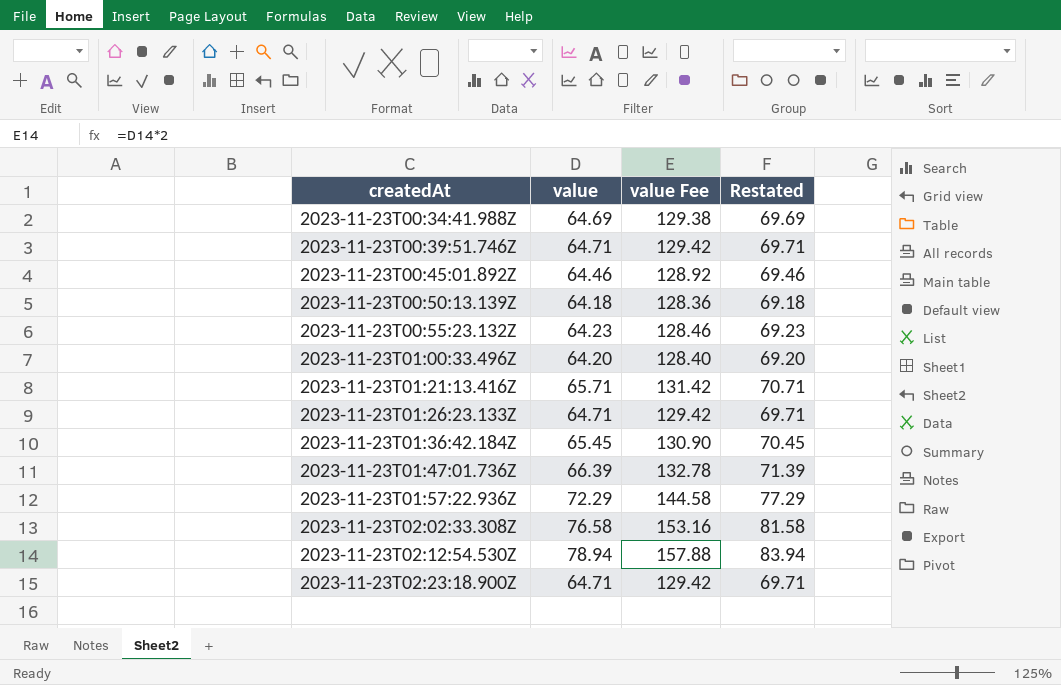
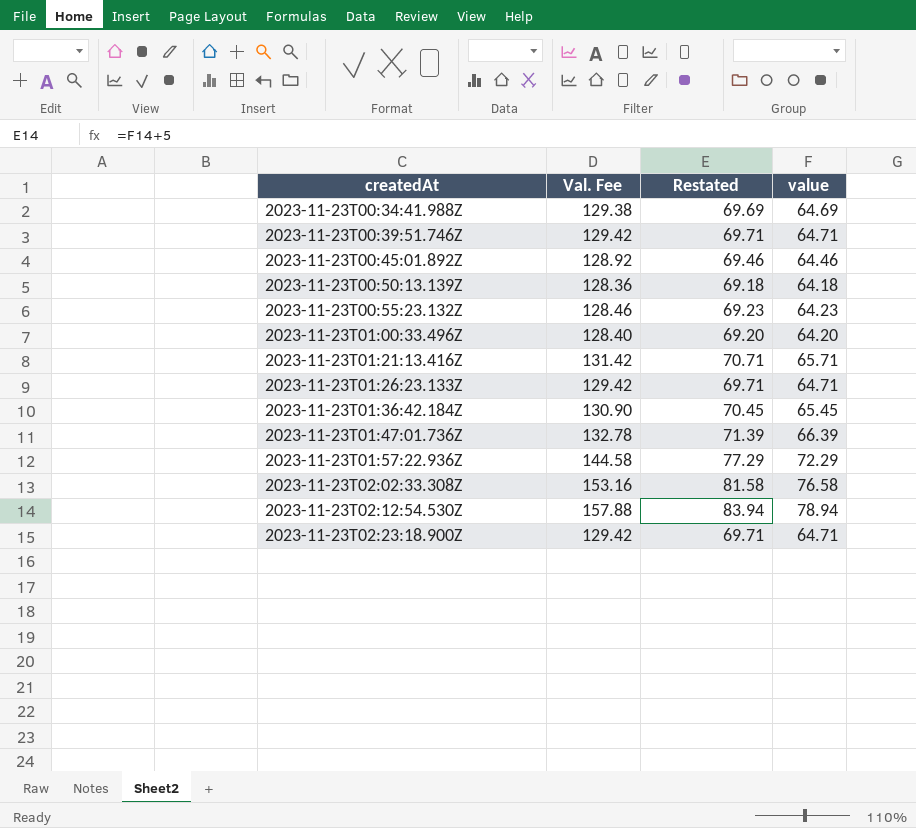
column name: value Fee -> Val. Fee
column value | position: 2 -> 4

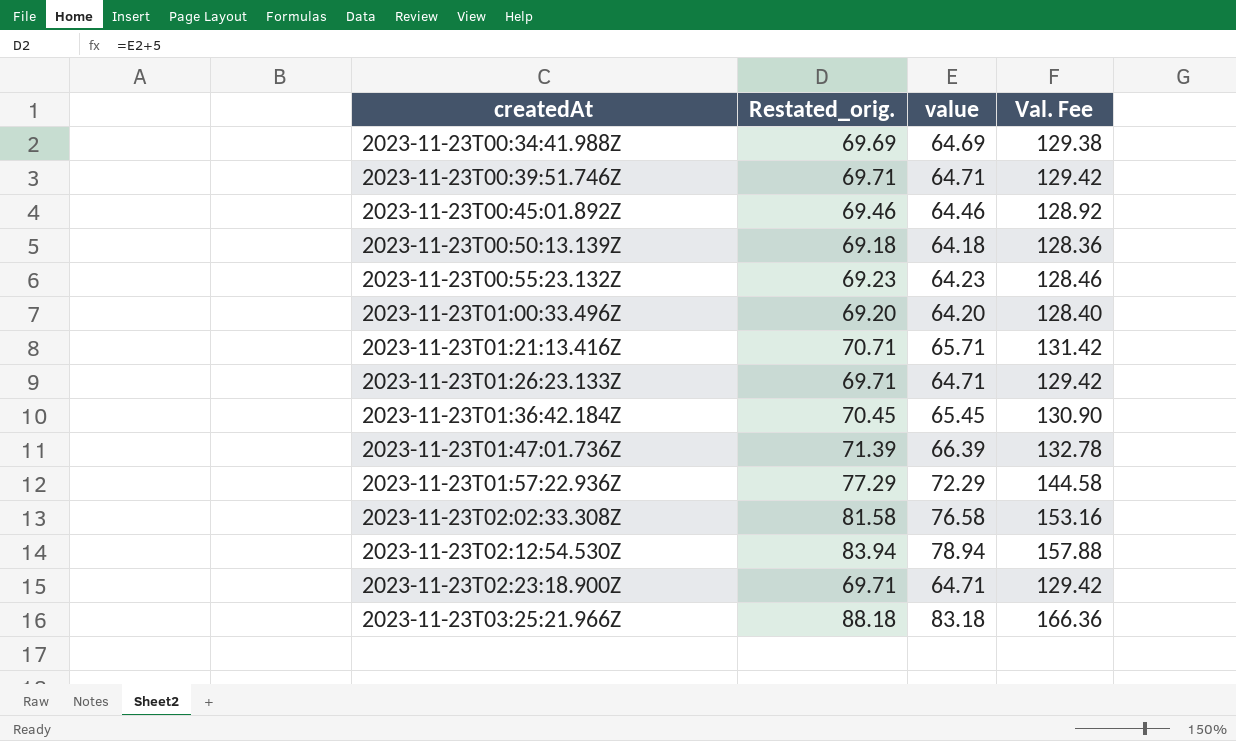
column name: Restated -> Restated_orig.
column Val. Fee | position: 2 -> 4
row 2023-11-23T03:25:21.966Z: none -> 88.18 | 83.18 | 166.36

